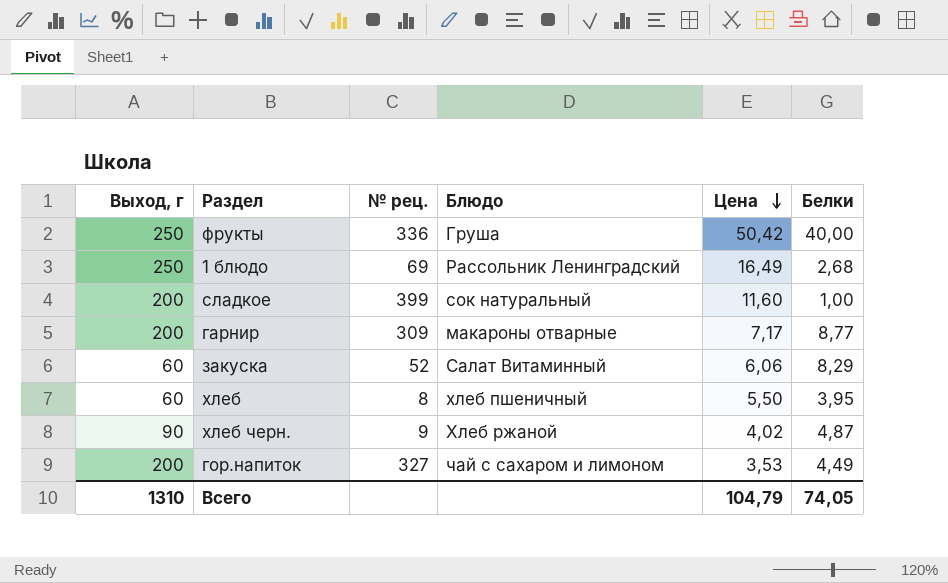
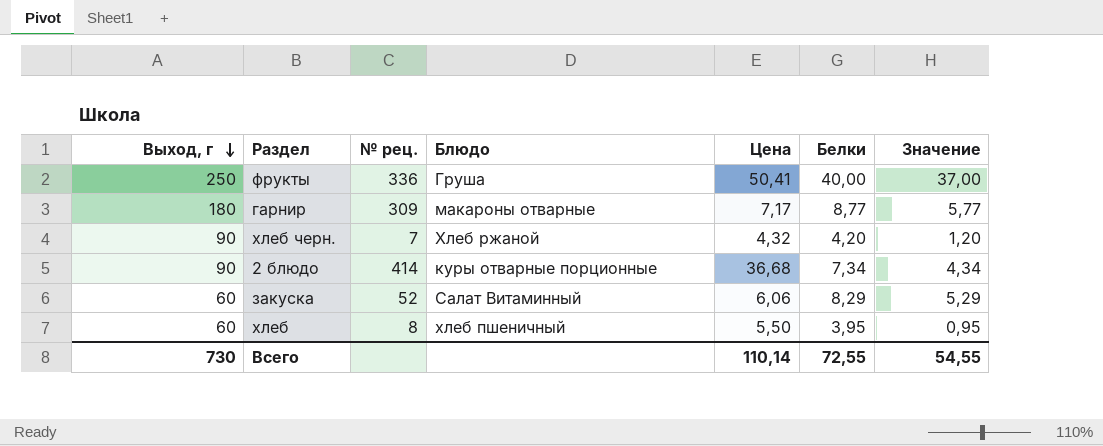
row order: Цена descending -> Выход, г descending
column Значение | formula: none -> [Белки] - 3
row 1 блюдо: 250 | 69 | Рассольник Ленинградский | 16,49 | 2,68 -> none
row сладкое: 200 | 399 | сок натуральный | 11,60 | 1,00 -> none
row гор.напиток: 200 | 327 | чай с сахаром и лимоном | 3,53 | 4,49 -> none
фрукты | Цена: 50,42 -> 50,41
гарнир | Выход, г: 200 -> 180
хлеб черн. | № рец.: 9 -> 7
хлеб черн. | Цена: 4,02 -> 4,32
хлеб черн. | Белки: 4,87 -> 4,20
row 2 блюдо: none -> 90 | 414 | куры отварные порционные | 36,68 | 7,34 | 4,34
Всего | Выход, г: 1310 -> 730
Всего | Цена: 104,79 -> 110,14
Всего | Белки: 74,05 -> 72,55

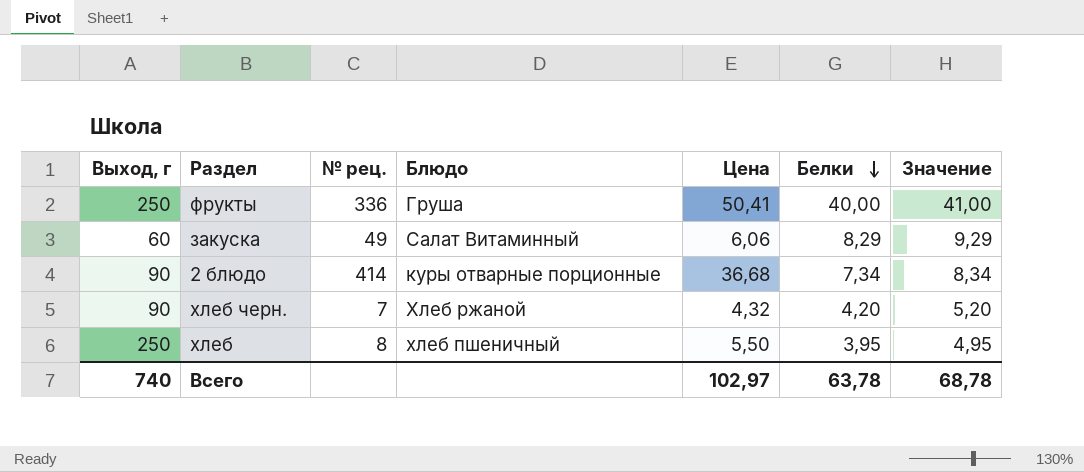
row order: Выход, г descending -> Белки descending
column Значение | formula: [Белки] - 3 -> [Белки] + 1
row гарнир: 180 | 309 | макароны отварные | 7,17 | 8,77 | 5,77 -> none
закуска | № рец.: 52 -> 49
хлеб | Выход, г: 60 -> 250
Всего | Выход, г: 730 -> 740
Всего | Цена: 110,14 -> 102,97
Всего | Белки: 72,55 -> 63,78
Всего | Значение: 54,55 -> 68,78

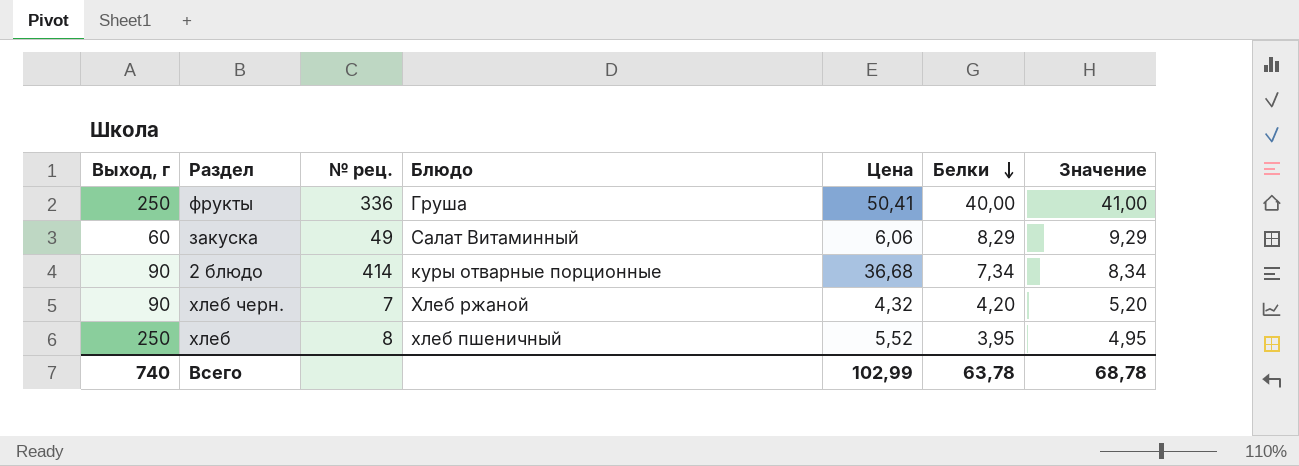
хлеб | Цена: 5,50 -> 5,52
Всего | Цена: 102,97 -> 102,99

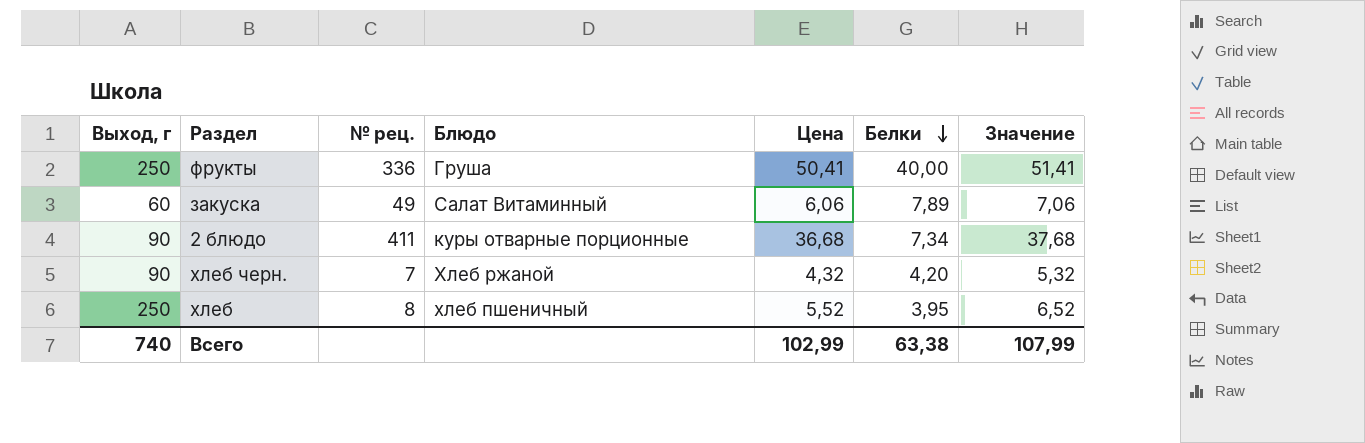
column Значение | formula: [Белки] + 1 -> [Цена] + 1
закуска | Белки: 8,29 -> 7,89
2 блюдо | № рец.: 414 -> 411
Всего | Белки: 63,78 -> 63,38
Всего | Значение: 68,78 -> 107,99

